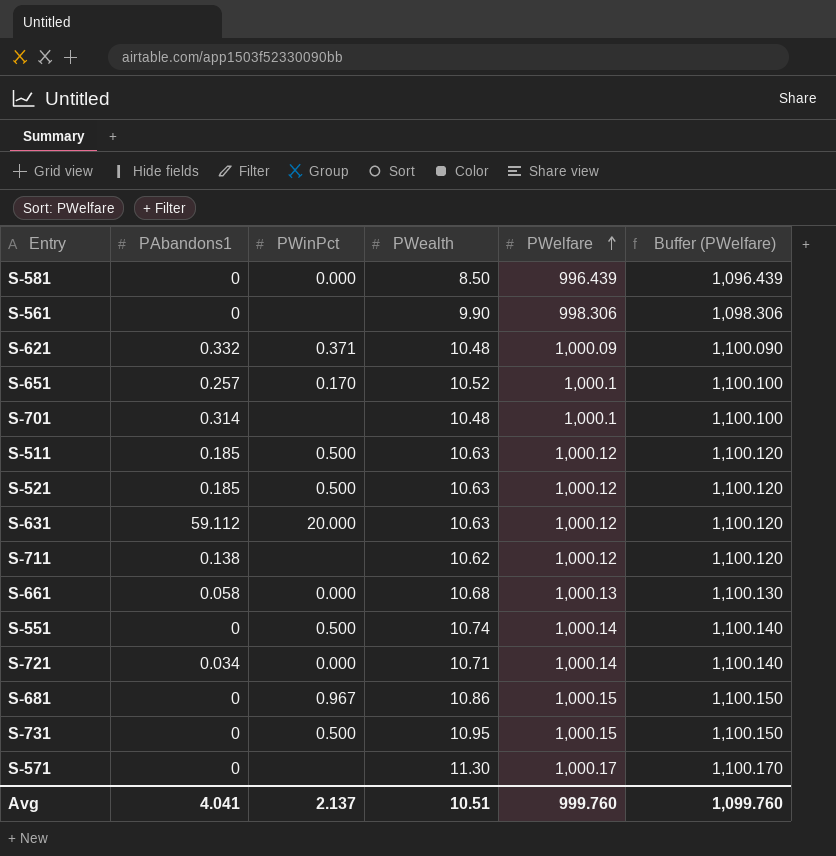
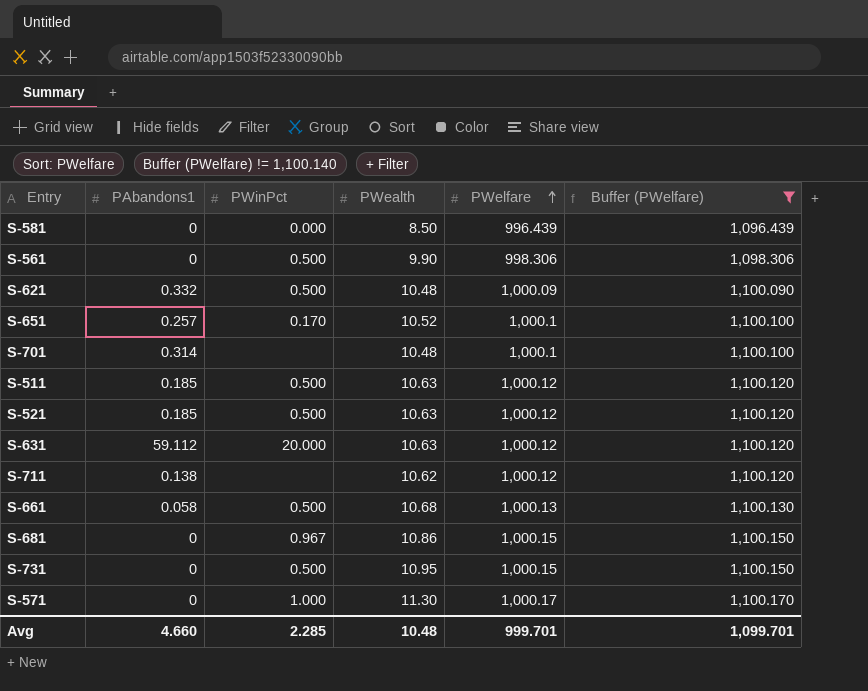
filter: none -> Buffer (PWelfare) != 1,100.140
S-561 | PWinPct: none -> 0.500
S-621 | PWinPct: 0.371 -> 0.500
S-661 | PWinPct: 0.000 -> 0.500
S-571 | PWinPct: none -> 1.000
Avg | PAbandons1: 4.041 -> 4.660
Avg | PWinPct: 2.137 -> 2.285
Avg | PWealth: 10.51 -> 10.48
Avg | PWelfare: 999.760 -> 999.701
Avg | Buffer (PWelfare): 1,099.760 -> 1,099.701

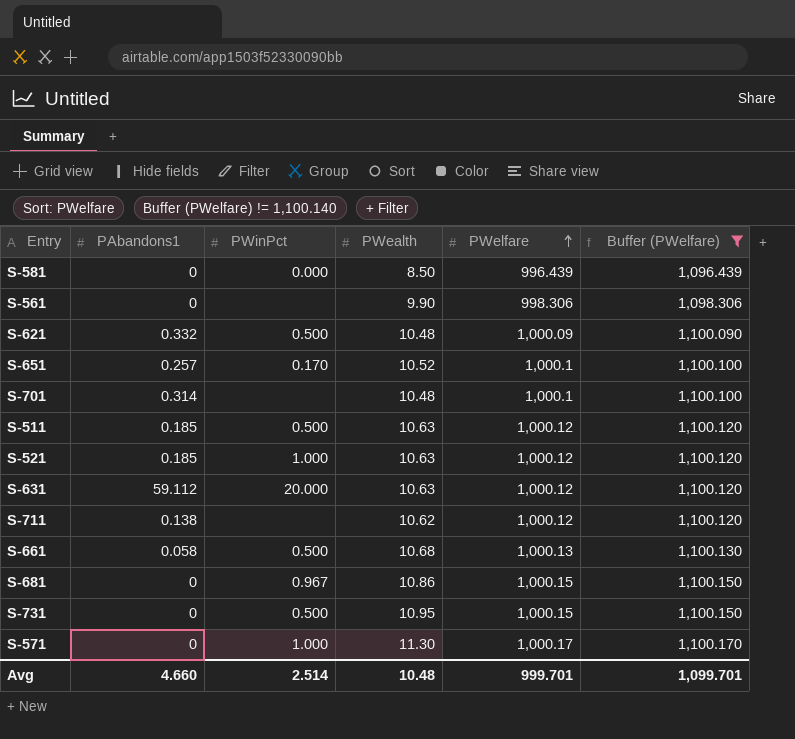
S-561 | PWinPct: 0.500 -> none
S-521 | PWinPct: 0.500 -> 1.000
Avg | PWinPct: 2.285 -> 2.514

